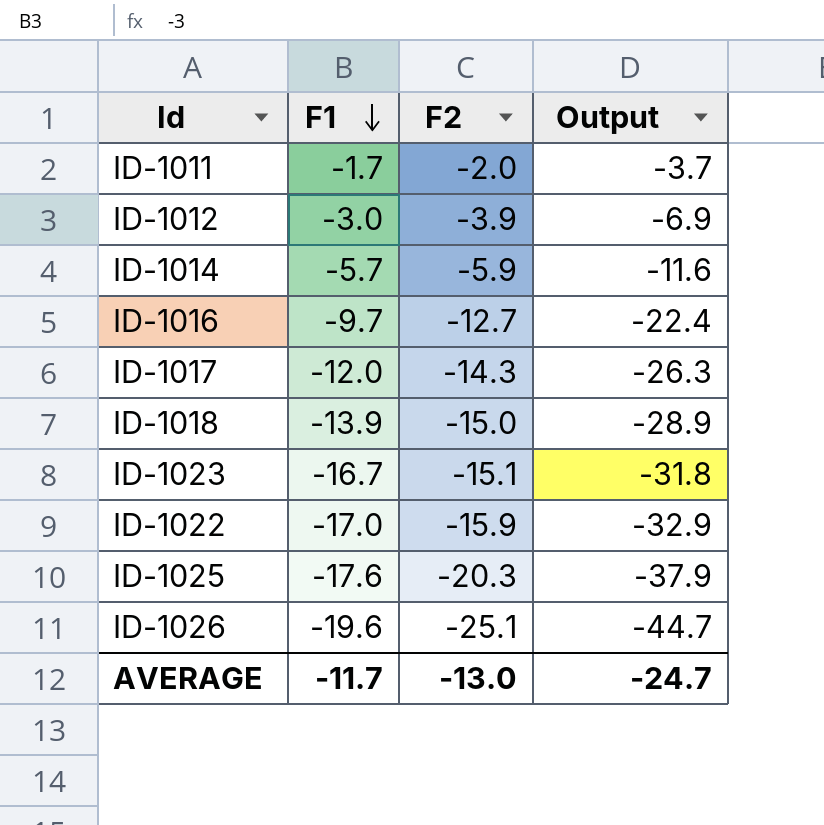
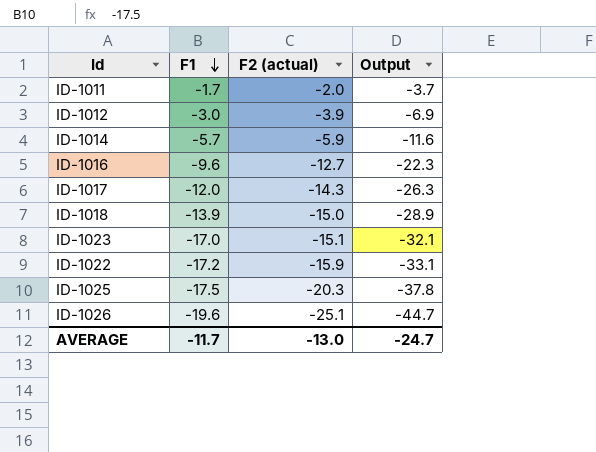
column name: F2 -> F2 (actual)
ID-1016 | F1: -9.7 -> -9.6
ID-1016 | Output: -22.4 -> -22.3
ID-1023 | F1: -16.7 -> -17.0
ID-1023 | Output: -31.8 -> -32.1
ID-1022 | F1: -17.0 -> -17.2
ID-1022 | Output: -32.9 -> -33.1
ID-1025 | F1: -17.6 -> -17.5
ID-1025 | Output: -37.9 -> -37.8

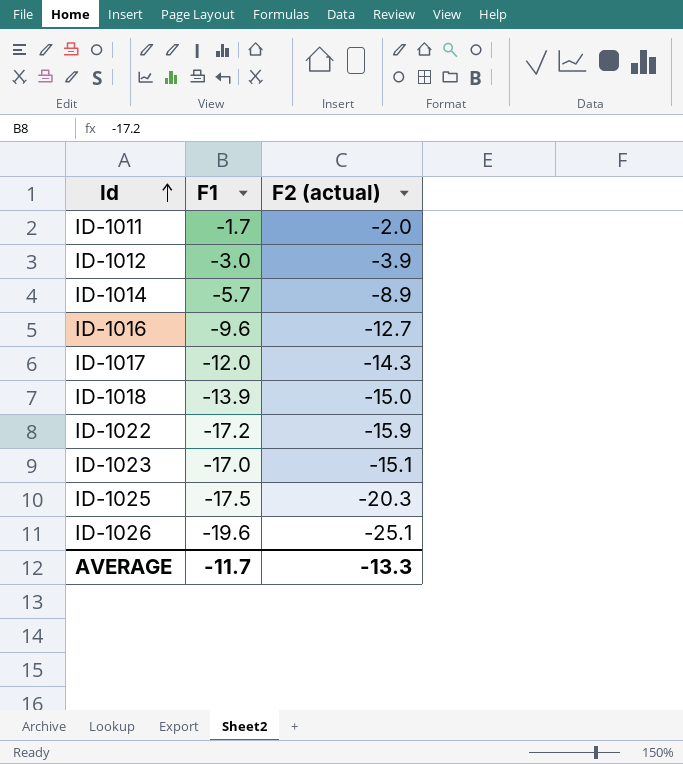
row order: F1 descending -> Id ascending
column Output | formula: [F1] + [F2 (actual)] -> none
ID-1014 | F2 (actual): -5.9 -> -8.9
AVERAGE | F2 (actual): -13.0 -> -13.3

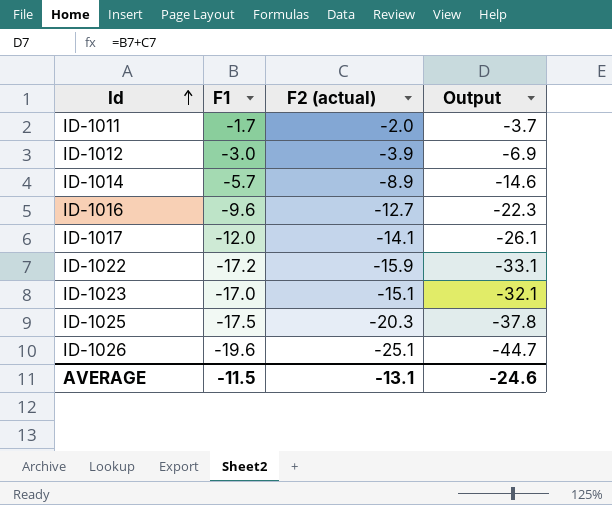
column Output | formula: none -> [F1] + [F2 (actual)]
row ID-1018: -13.9 | -15.0 -> none
ID-1017 | F2 (actual): -14.3 -> -14.1
AVERAGE | F1: -11.7 -> -11.5
AVERAGE | F2 (actual): -13.3 -> -13.1

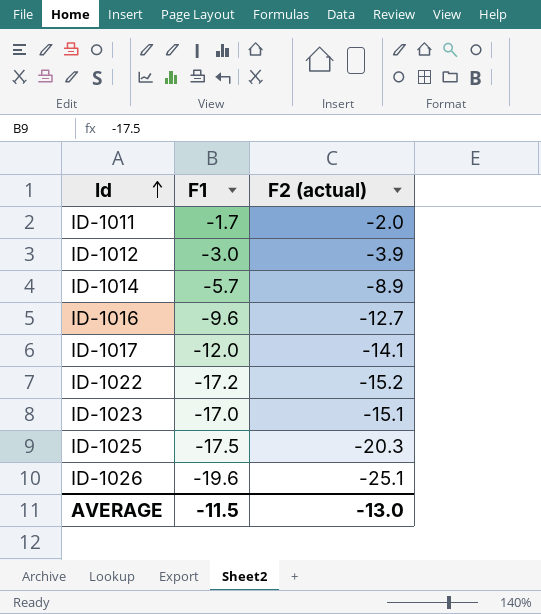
column Output | formula: [F1] + [F2 (actual)] -> none
ID-1022 | F2 (actual): -15.9 -> -15.2
AVERAGE | F2 (actual): -13.1 -> -13.0

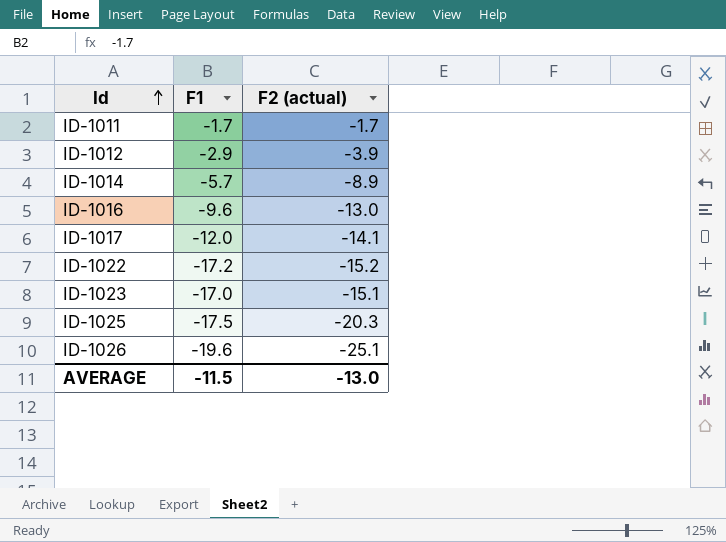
ID-1011 | F2 (actual): -2.0 -> -1.7
ID-1012 | F1: -3.0 -> -2.9
ID-1016 | F2 (actual): -12.7 -> -13.0

